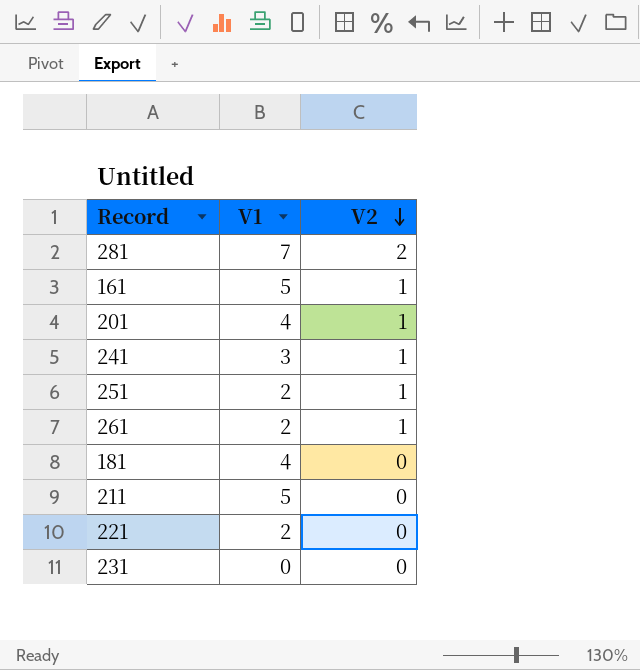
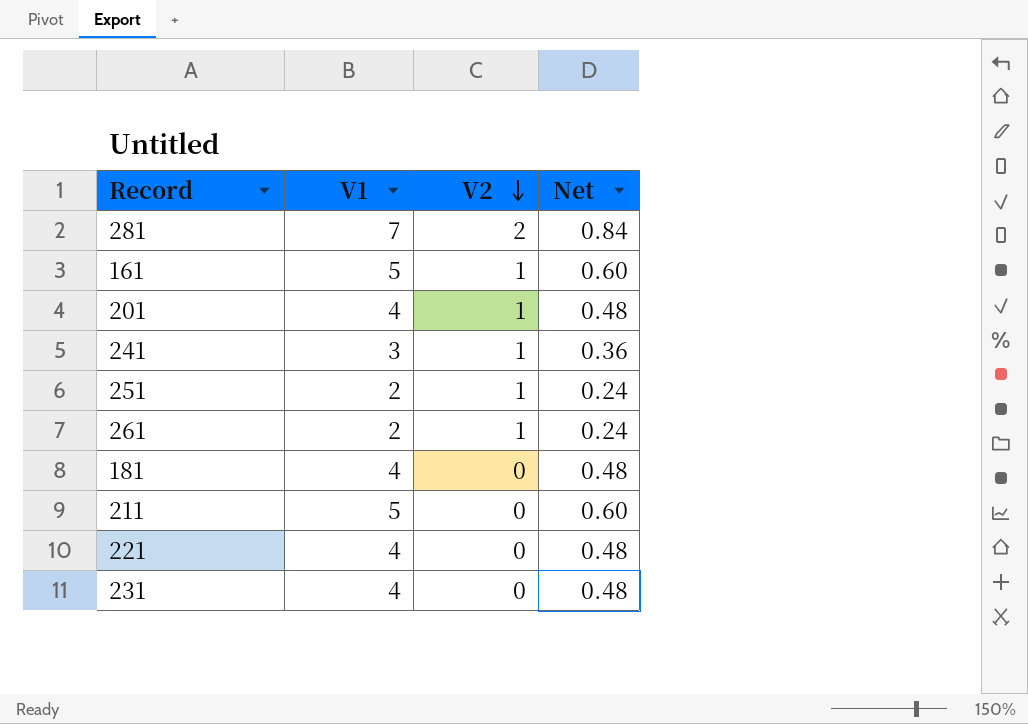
column Net | formula: none -> [V1] * 0.12
221 | V1: 2 -> 4
231 | V1: 0 -> 4

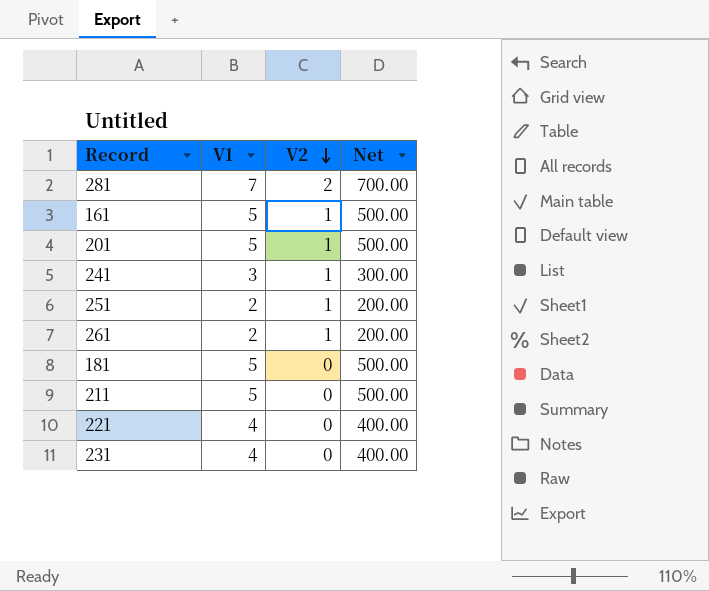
column Net | formula: [V1] * 0.12 -> [V1] * 100
201 | V1: 4 -> 5
181 | V1: 4 -> 5

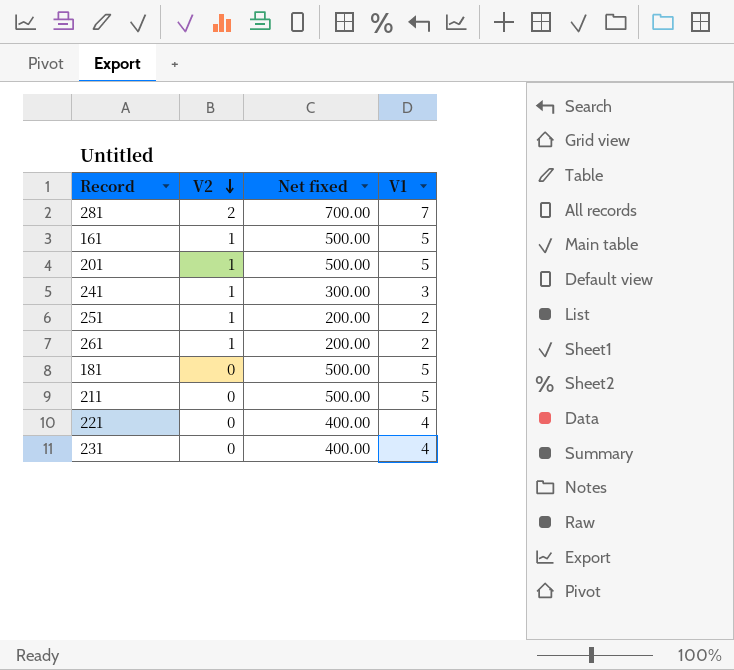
column name: Net -> Net fixed
column V1 | position: 2 -> 4

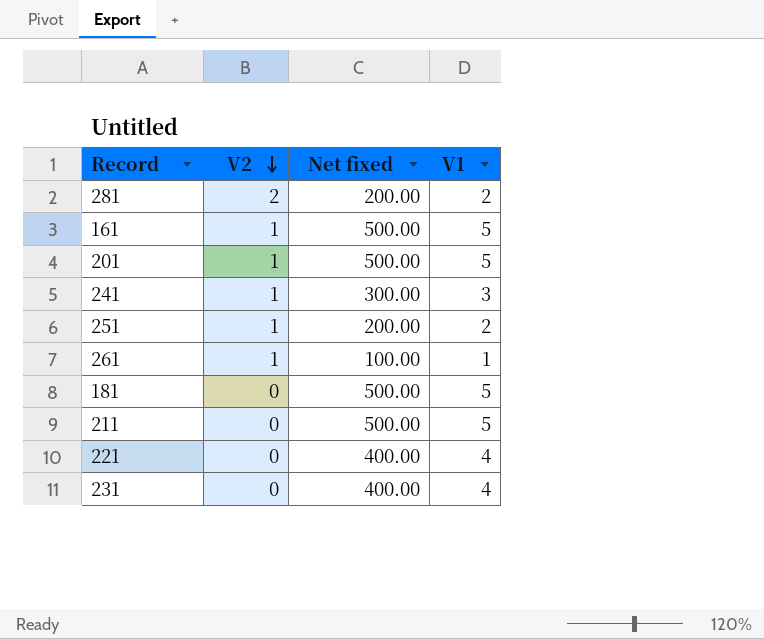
281 | Net fixed: 700.00 -> 200.00
281 | V1: 7 -> 2
261 | Net fixed: 200.00 -> 100.00
261 | V1: 2 -> 1

